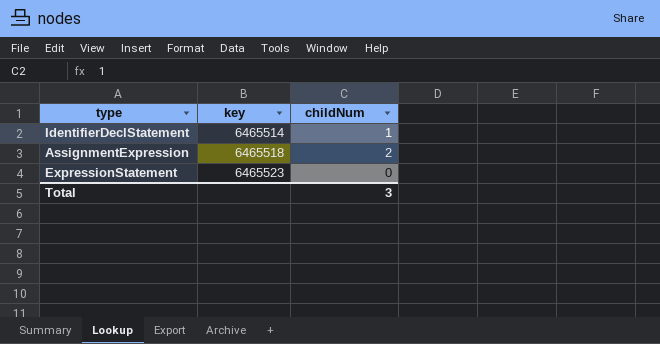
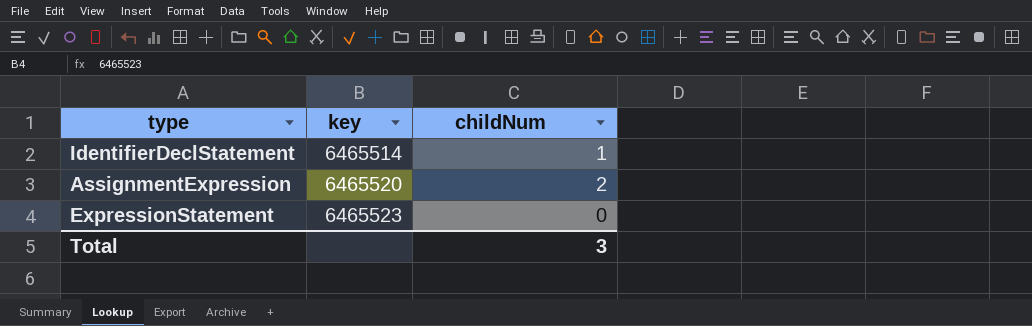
AssignmentExpression | key: 6465518 -> 6465520

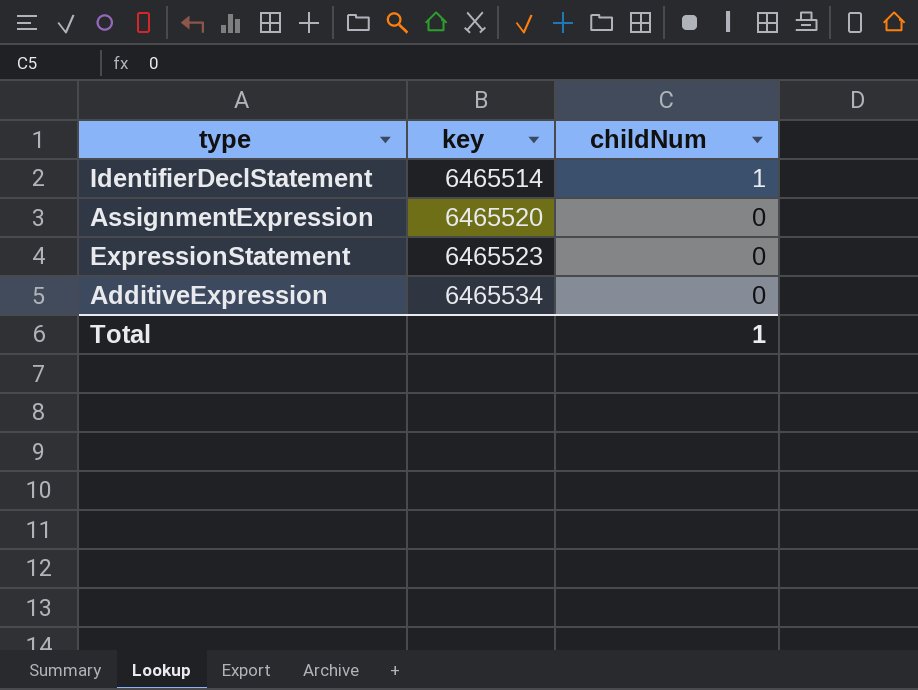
AssignmentExpression | childNum: 2 -> 0
row AdditiveExpression: none -> 6465534 | 0
Total | childNum: 3 -> 1

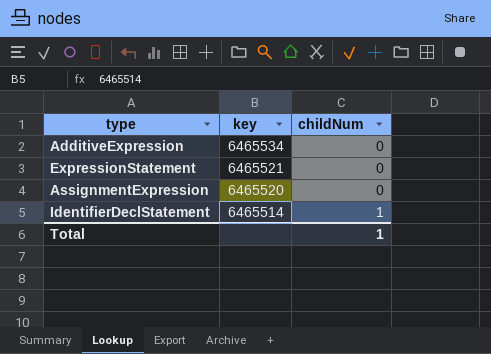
row order: key ascending -> key descending
ExpressionStatement | key: 6465523 -> 6465521

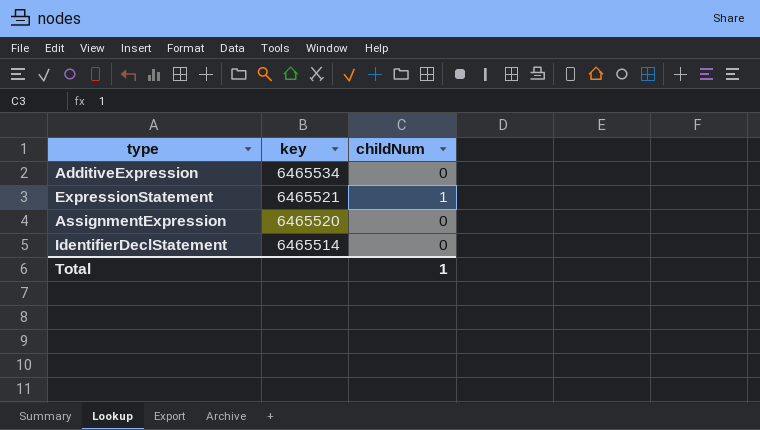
ExpressionStatement | childNum: 0 -> 1
IdentifierDeclStatement | childNum: 1 -> 0

